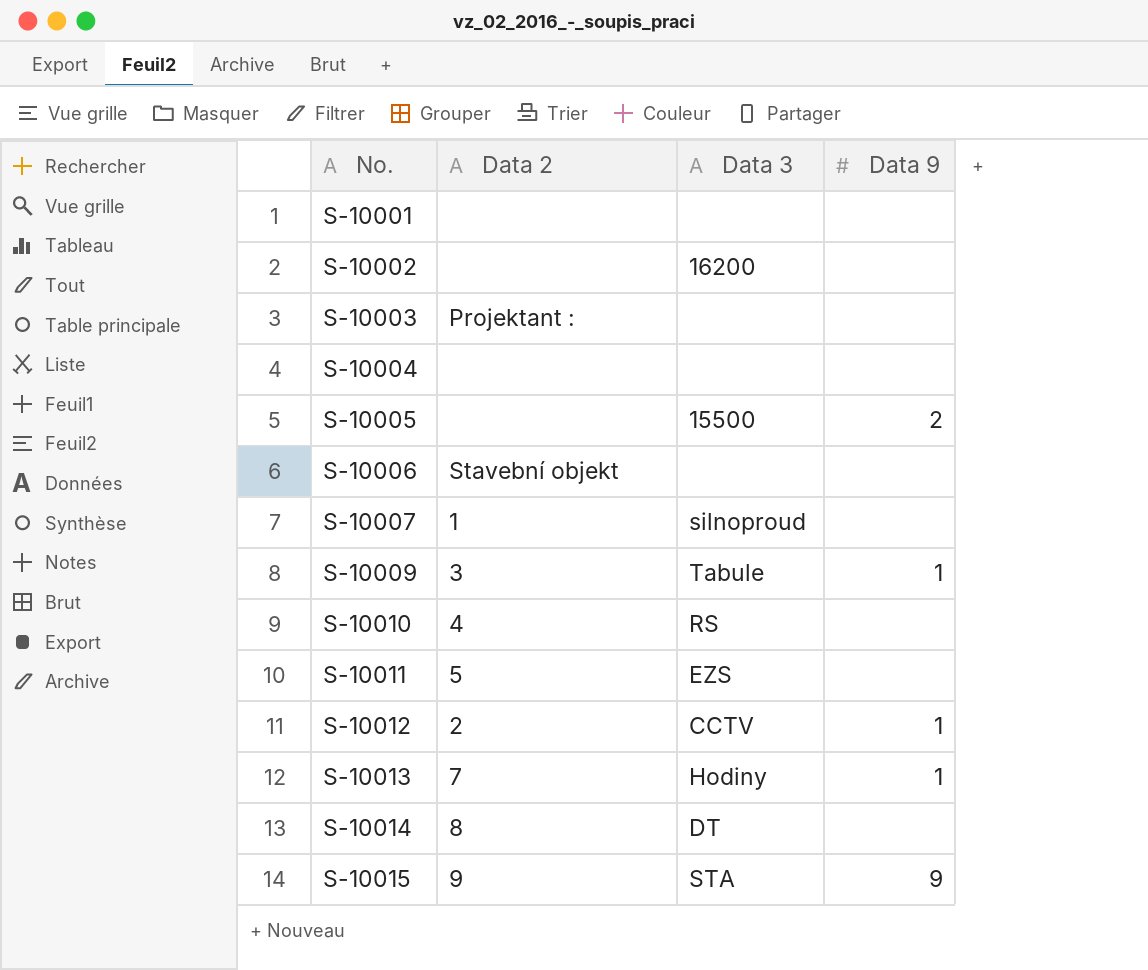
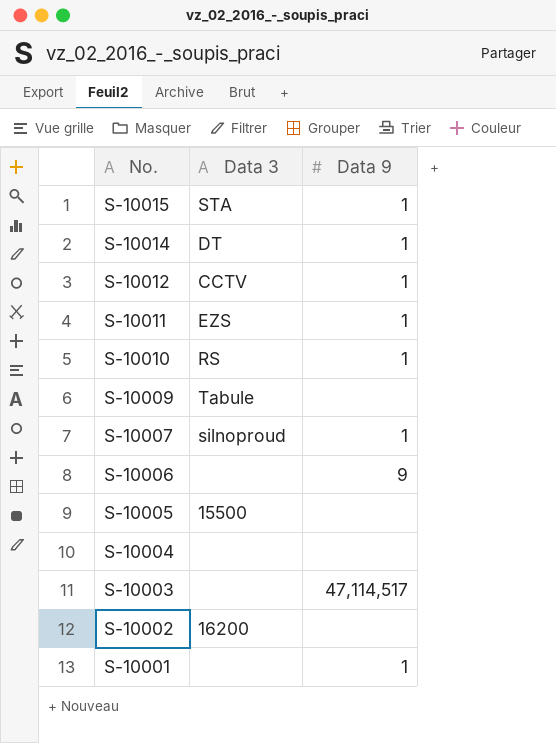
row order: No. ascending -> No. descending
column Data 2 | position: 2 -> none
row S-10013: 7 | Hodiny | 1 -> none
S-10015 | Data 9: 9 -> 1
S-10014 | Data 9: none -> 1
S-10011 | Data 9: none -> 1
S-10010 | Data 9: none -> 1
S-10009 | Data 9: 1 -> none
S-10007 | Data 9: none -> 1
S-10006 | Data 9: none -> 9
S-10005 | Data 9: 2 -> none
S-10003 | Data 9: none -> 47,114,517
S-10001 | Data 9: none -> 1

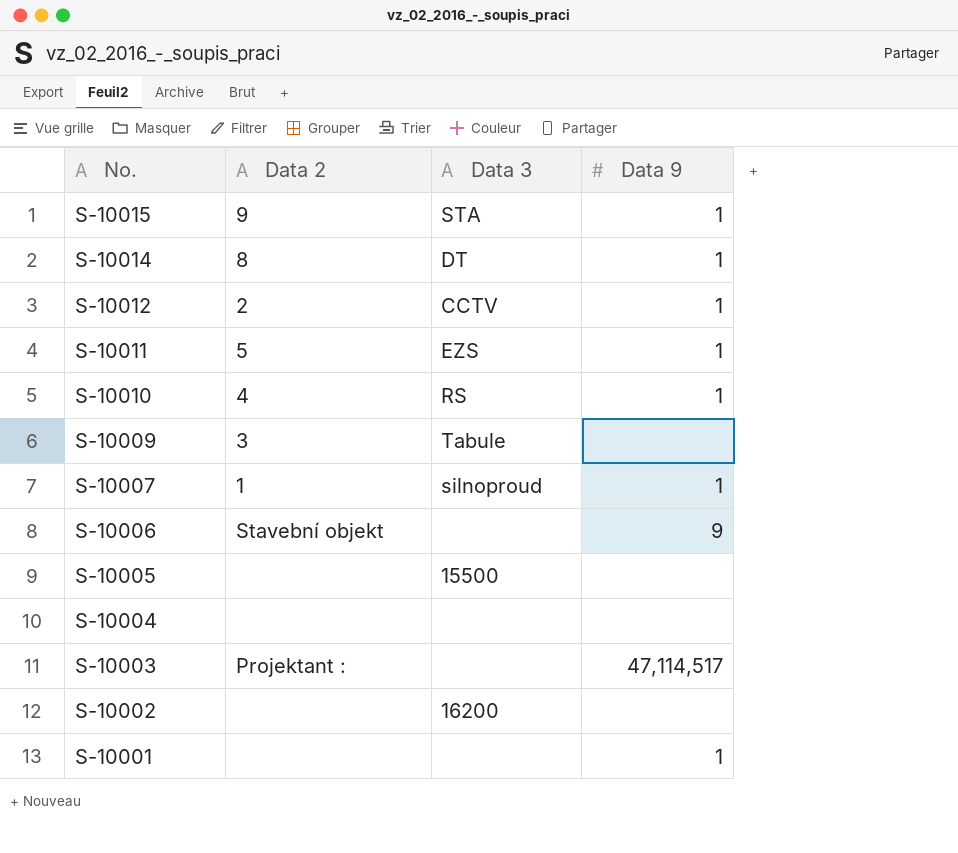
column Data 2 | position: none -> 2

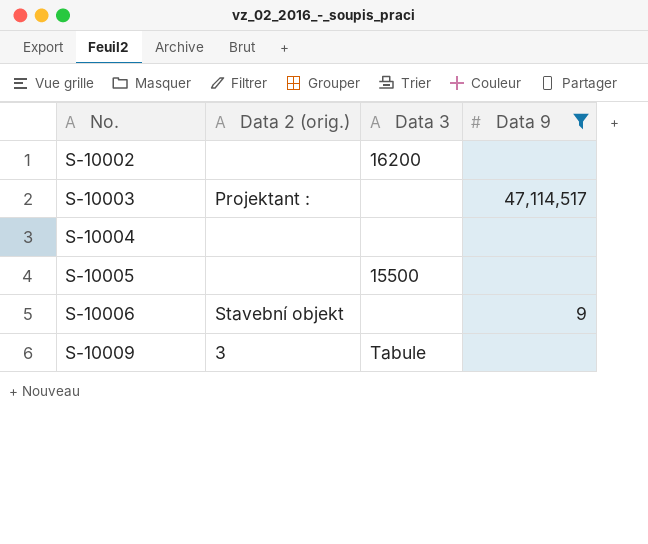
filter: none -> Data 9 != 1
row order: No. descending -> No. ascending
column name: Data 2 -> Data 2 (orig.)

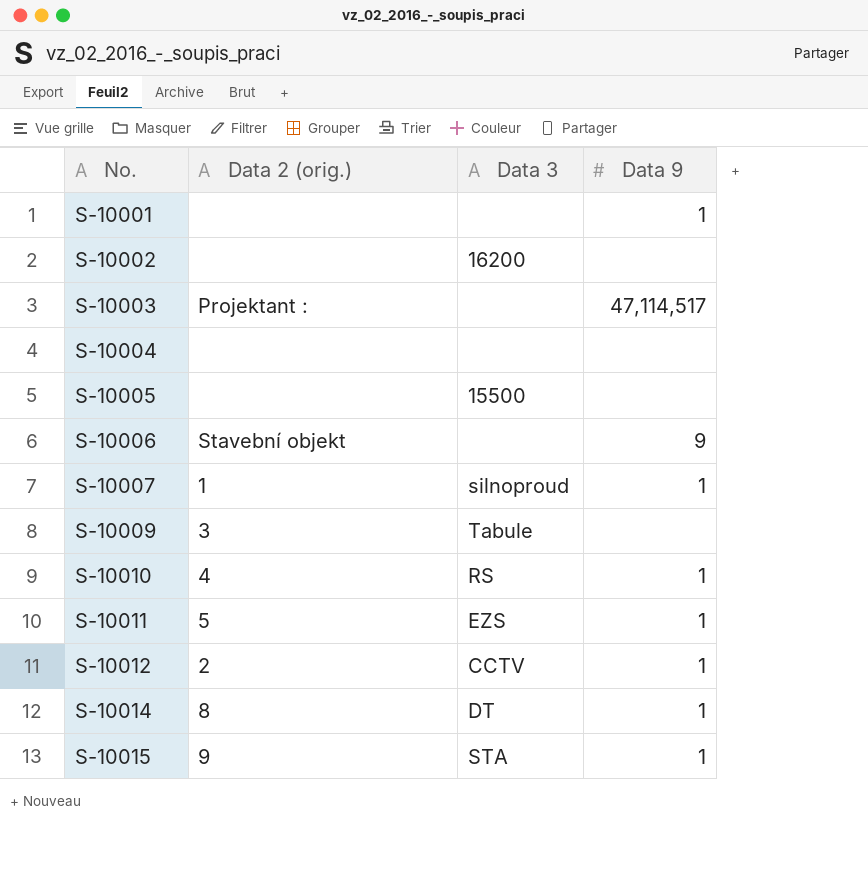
filter: Data 9 != 1 -> none

